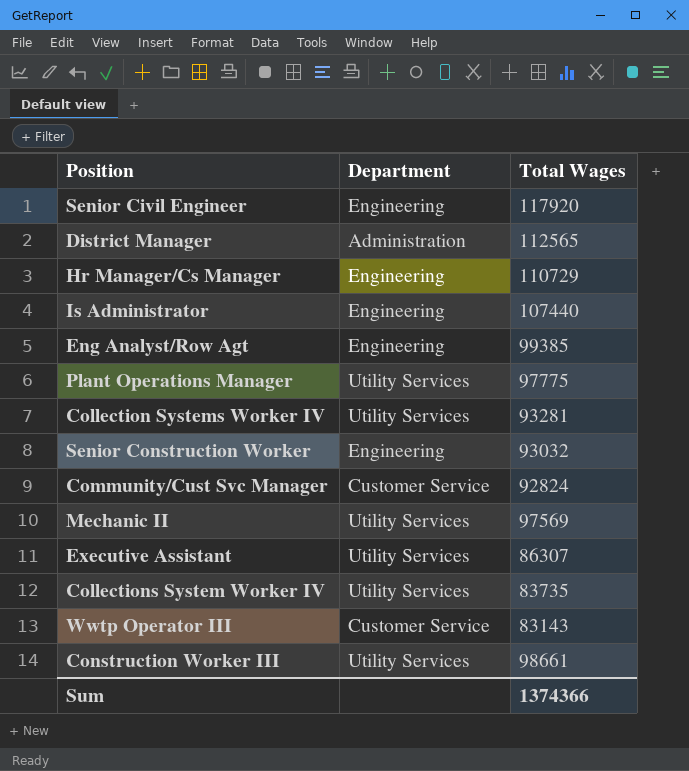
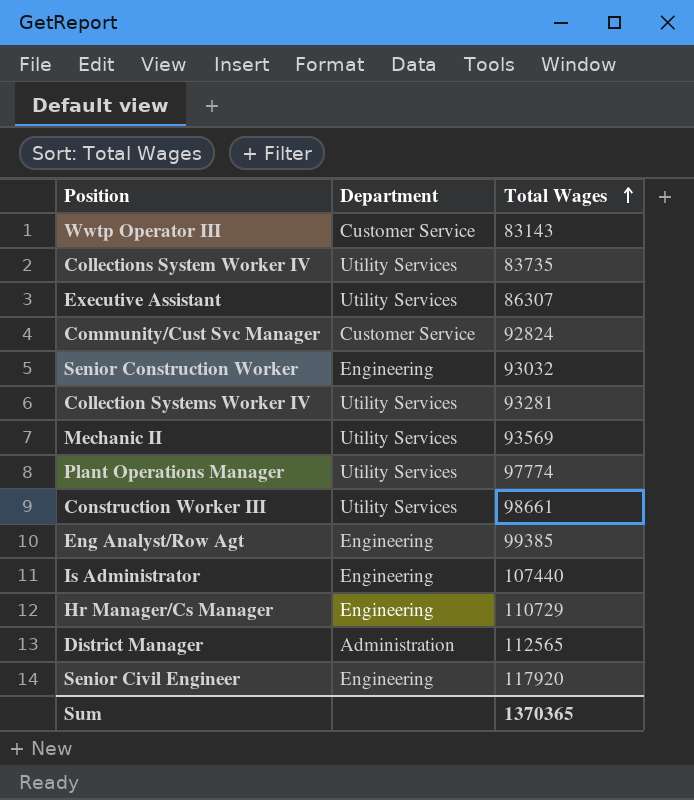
row order: none -> Total Wages ascending
Mechanic II | Total Wages: 97569 -> 93569
Plant Operations Manager | Total Wages: 97775 -> 97774
Sum | Total Wages: 1374366 -> 1370365

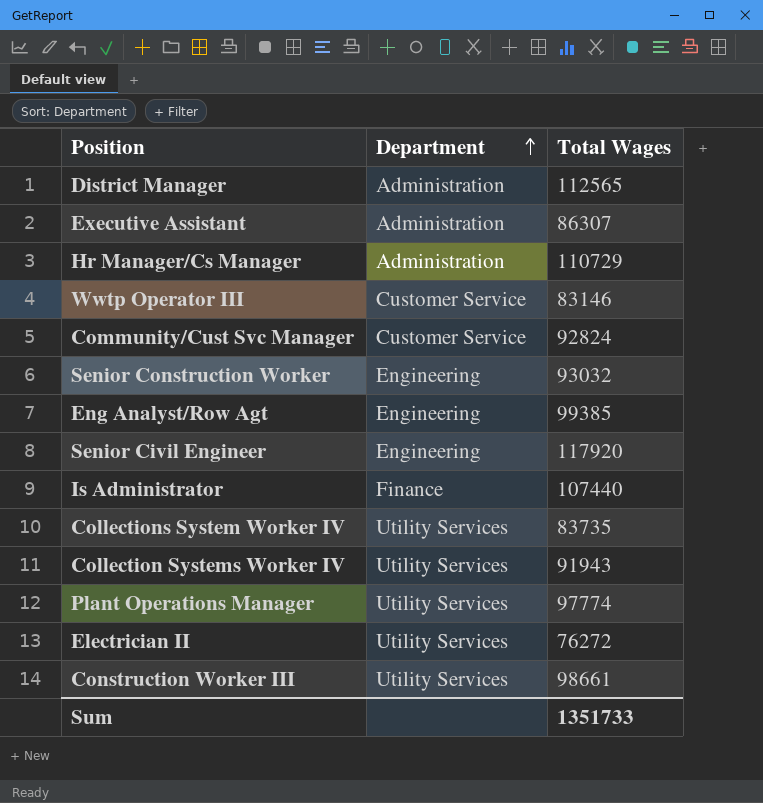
row order: Total Wages ascending -> Department ascending
row Mechanic II: Utility Services | 93569 -> none
Executive Assistant | Department: Utility Services -> Administration
Hr Manager/Cs Manager | Department: Engineering -> Administration
Wwtp Operator III | Total Wages: 83143 -> 83146
Is Administrator | Department: Engineering -> Finance
Collection Systems Worker IV | Total Wages: 93281 -> 91943
row Electrician II: none -> Utility Services | 76272
Sum | Total Wages: 1370365 -> 1351733

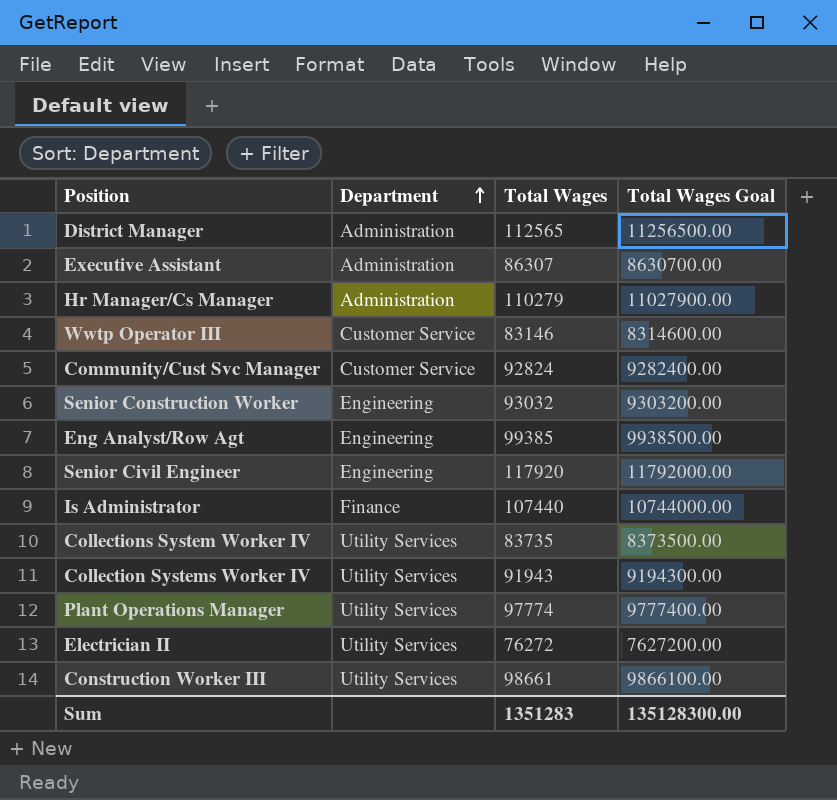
column Total Wages Goal | formula: none -> [Total Wages] * 100
Hr Manager/Cs Manager | Total Wages: 110729 -> 110279
Sum | Total Wages: 1351733 -> 1351283

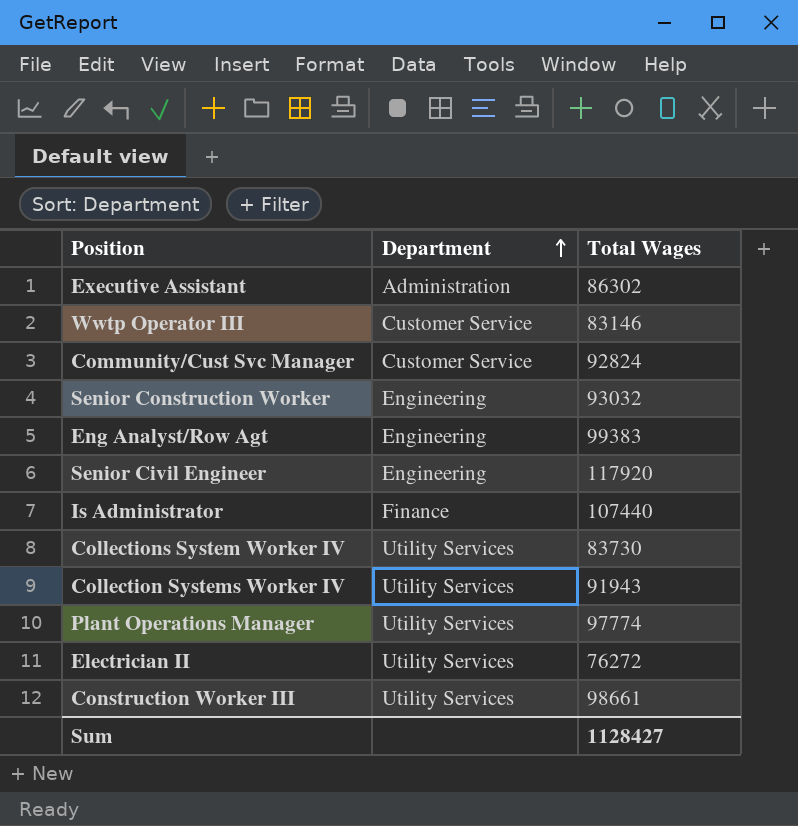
column Total Wages Goal | formula: [Total Wages] * 100 -> none
row District Manager: Administration | 112565 | 11256500.00 -> none
row Hr Manager/Cs Manager: Administration | 110279 | 11027900.00 -> none
Executive Assistant | Total Wages: 86307 -> 86302
Eng Analyst/Row Agt | Total Wages: 99385 -> 99383
Collections System Worker IV | Total Wages: 83735 -> 83730
Sum | Total Wages: 1351283 -> 1128427

